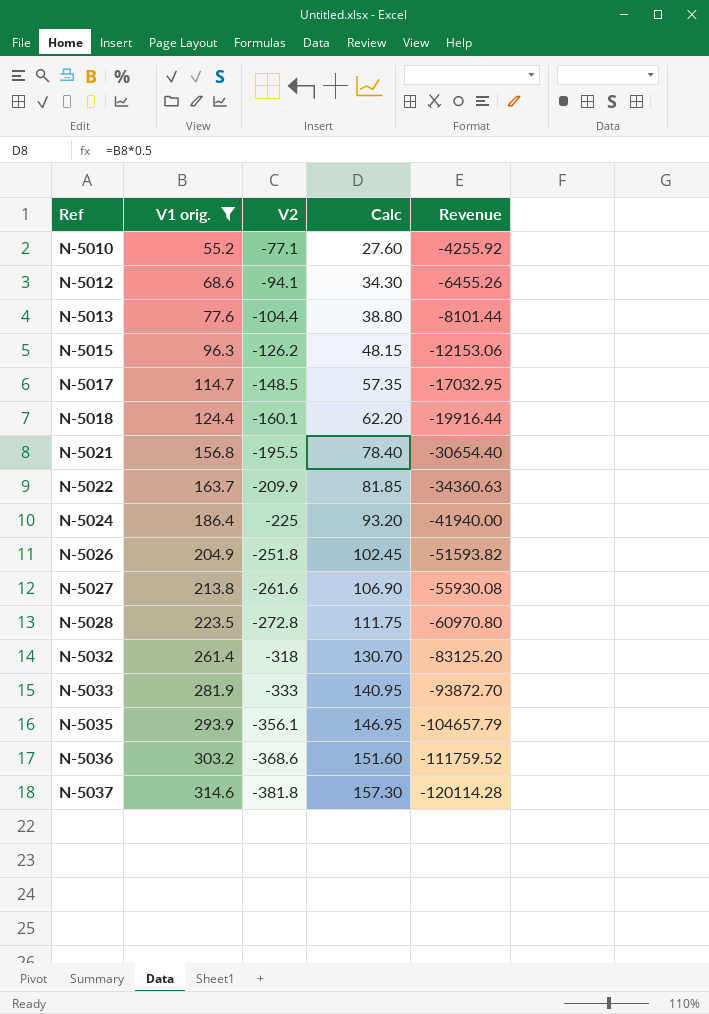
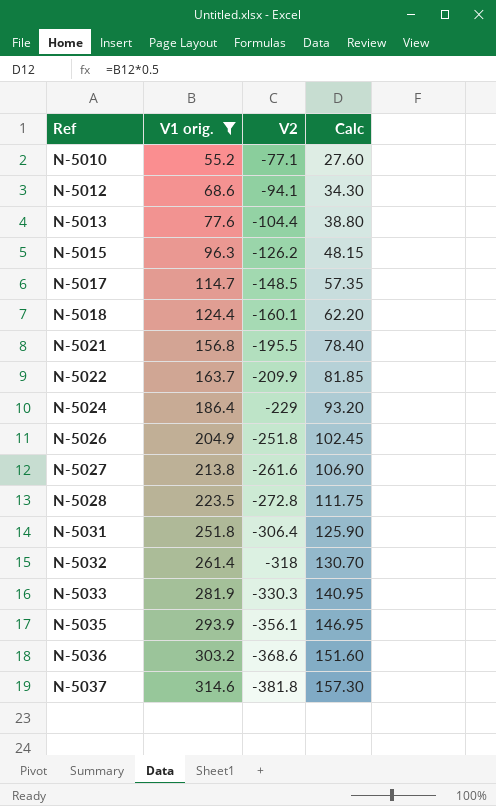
column Revenue | formula: [V1 orig.] * [V2] -> none
N-5024 | V2: -225 -> -229
row N-5031: none -> 251.8 | -306.4 | 125.90
N-5033 | V2: -333 -> -330.3

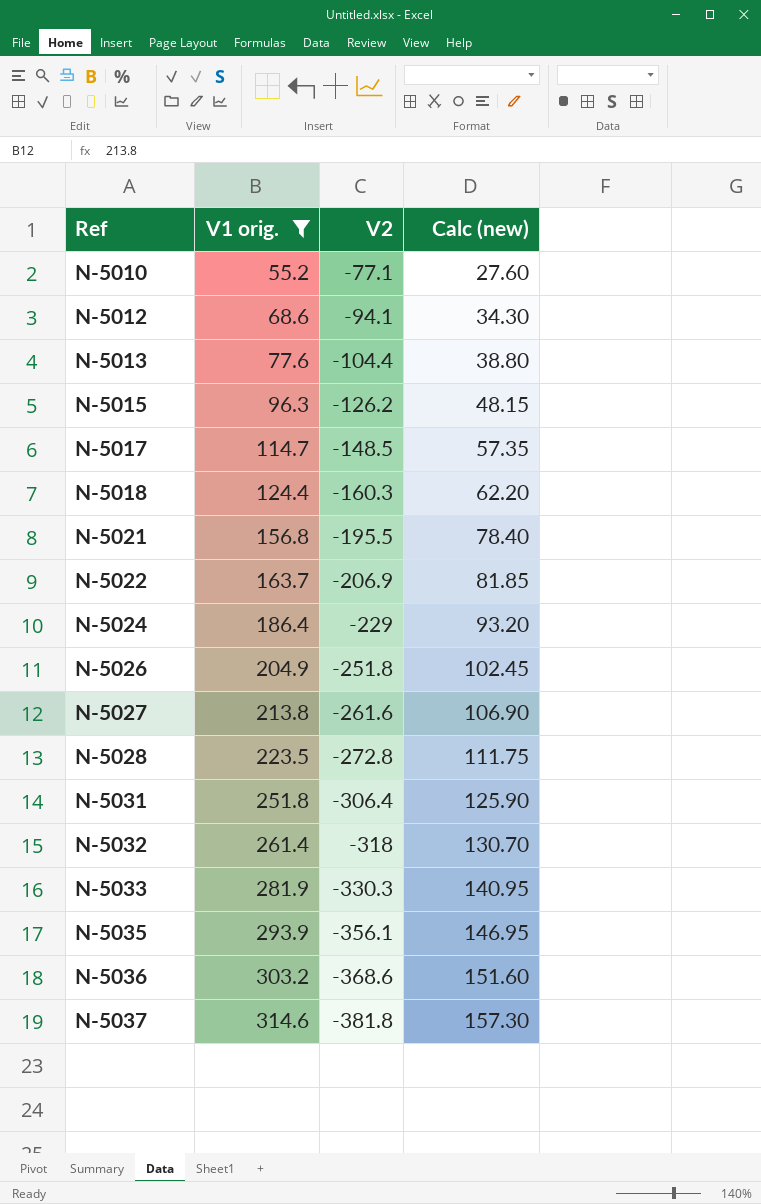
column name: Calc -> Calc (new)
N-5018 | V2: -160.1 -> -160.3
N-5022 | V2: -209.9 -> -206.9

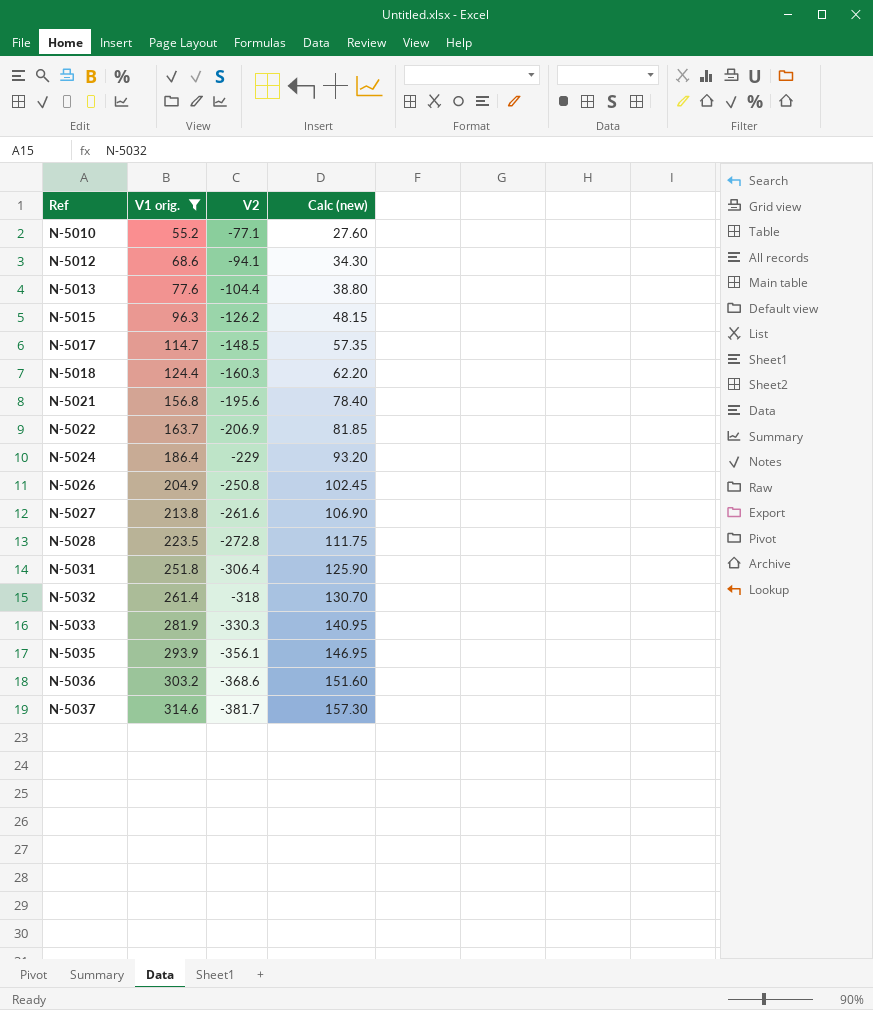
N-5021 | V2: -195.5 -> -195.6
N-5026 | V2: -251.8 -> -250.8
N-5037 | V2: -381.8 -> -381.7

